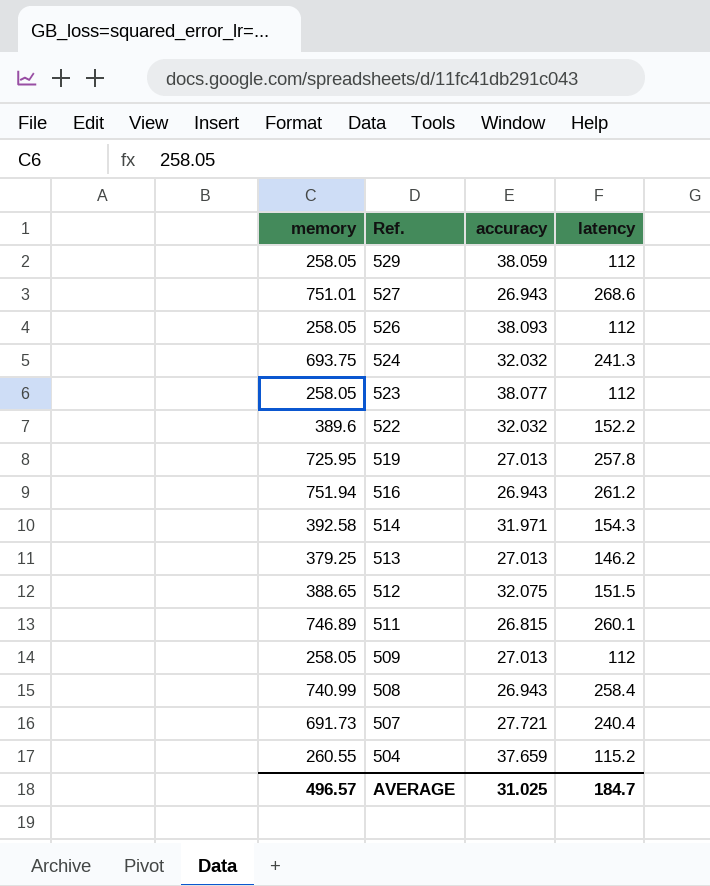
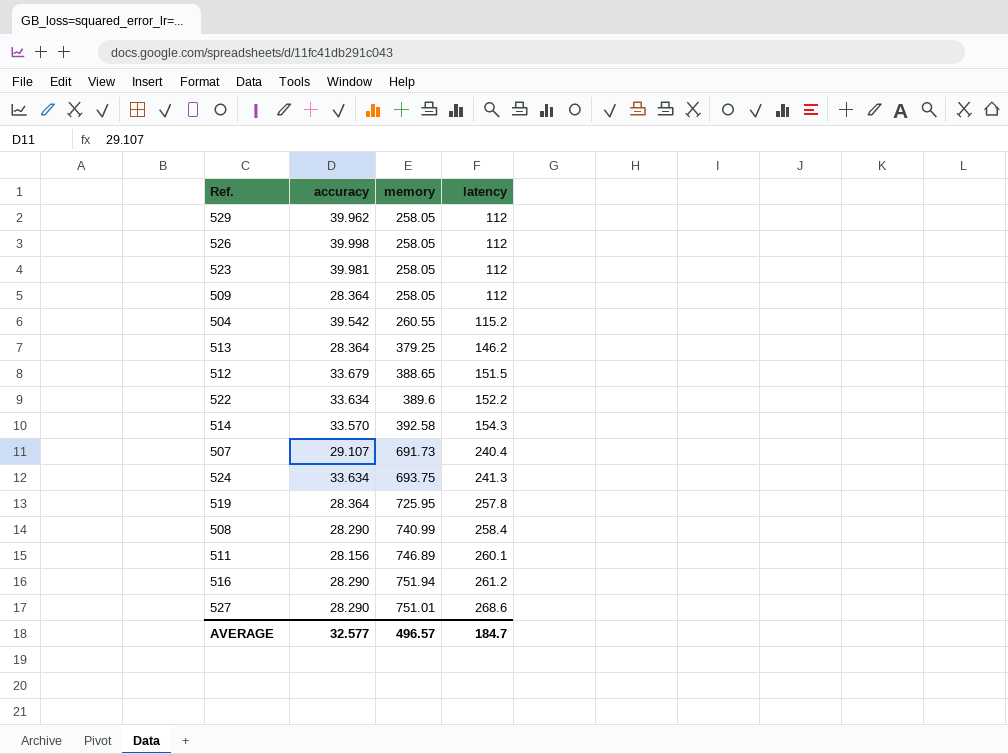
row order: Ref. descending -> latency ascending
column memory | position: 1 -> 3
529 | accuracy: 38.059 -> 39.962
526 | accuracy: 38.093 -> 39.998
523 | accuracy: 38.077 -> 39.981
509 | accuracy: 27.013 -> 28.364
504 | accuracy: 37.659 -> 39.542
513 | accuracy: 27.013 -> 28.364
512 | accuracy: 32.075 -> 33.679
522 | accuracy: 32.032 -> 33.634
514 | accuracy: 31.971 -> 33.570
507 | accuracy: 27.721 -> 29.107
524 | accuracy: 32.032 -> 33.634
519 | accuracy: 27.013 -> 28.364
508 | accuracy: 26.943 -> 28.290
511 | accuracy: 26.815 -> 28.156
516 | accuracy: 26.943 -> 28.290
527 | accuracy: 26.943 -> 28.290
AVERAGE | accuracy: 31.025 -> 32.577

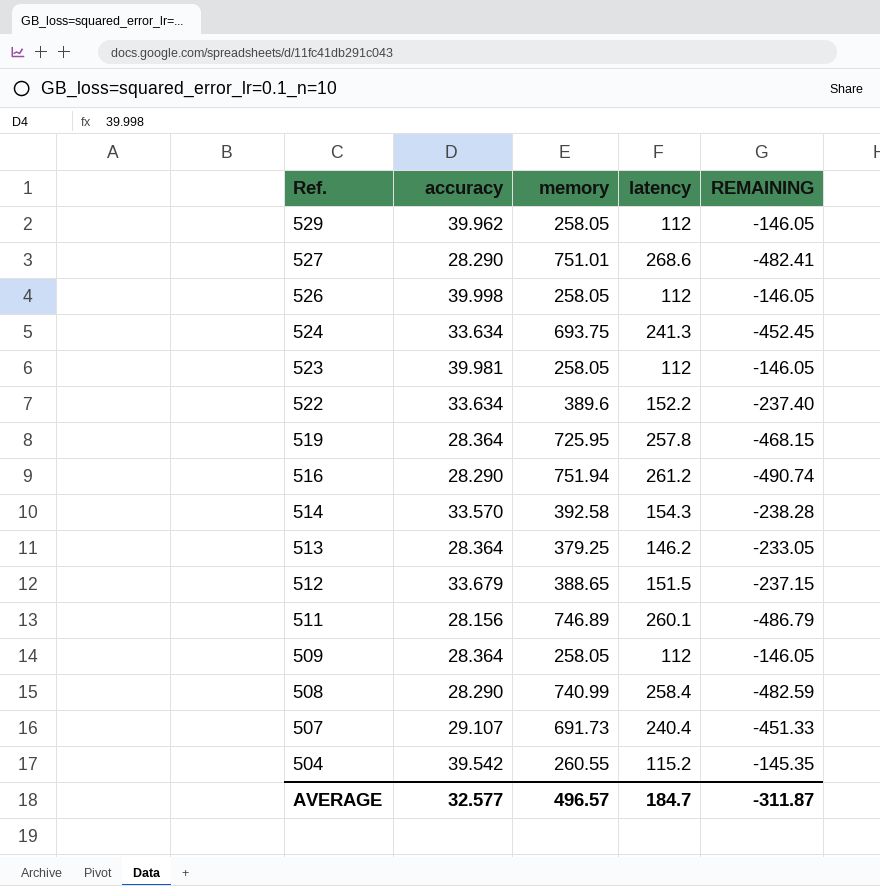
row order: latency ascending -> Ref. descending
column REMAINING | formula: none -> [latency] - [memory]

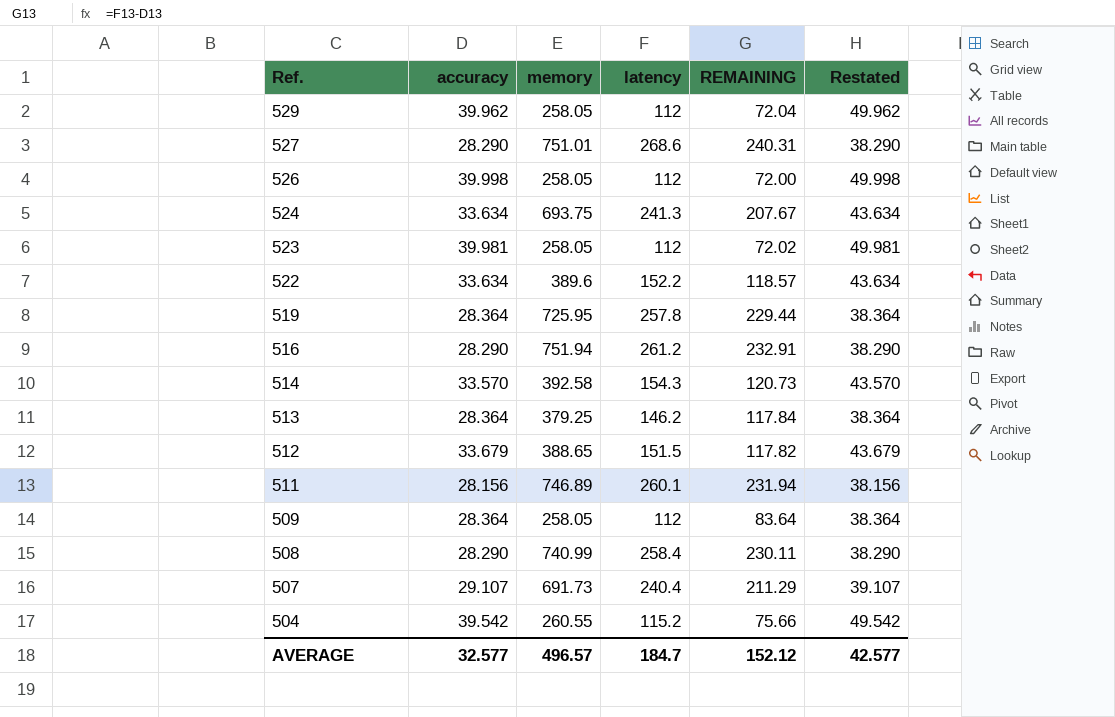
column REMAINING | formula: [latency] - [memory] -> [latency] - [accuracy]
column Restated | formula: none -> [accuracy] + 10
AVERAGE | REMAINING: -311.87 -> 152.12

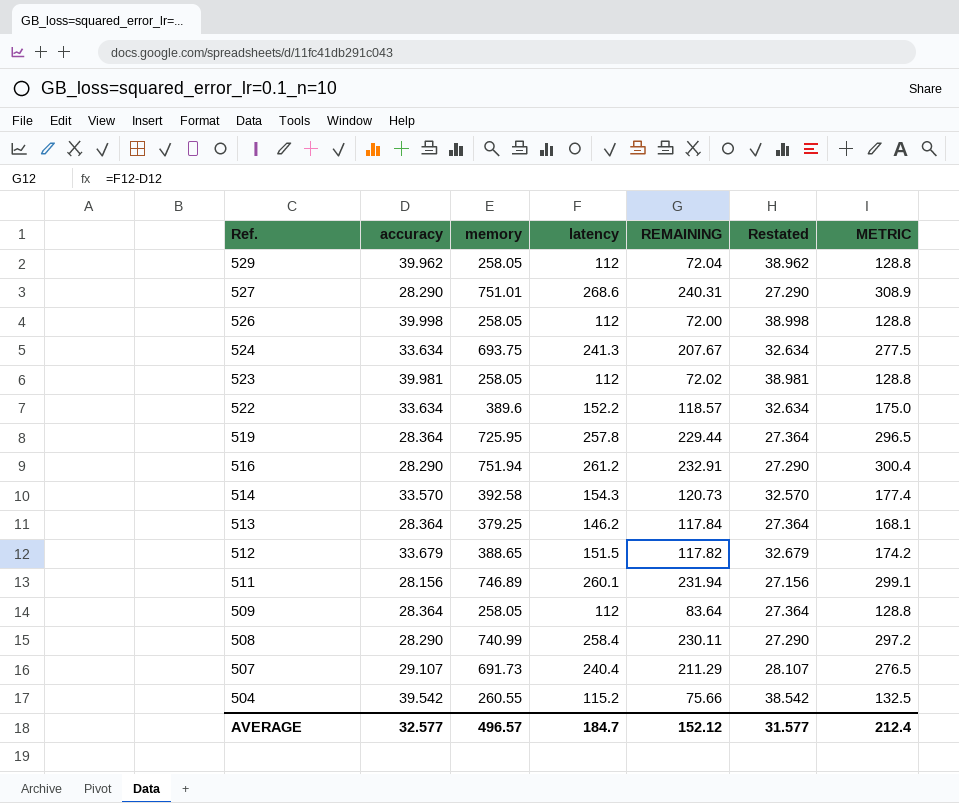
column Restated | formula: [accuracy] + 10 -> [accuracy] - 1
column METRIC | formula: none -> [latency] * 1.15
AVERAGE | Restated: 42.577 -> 31.577

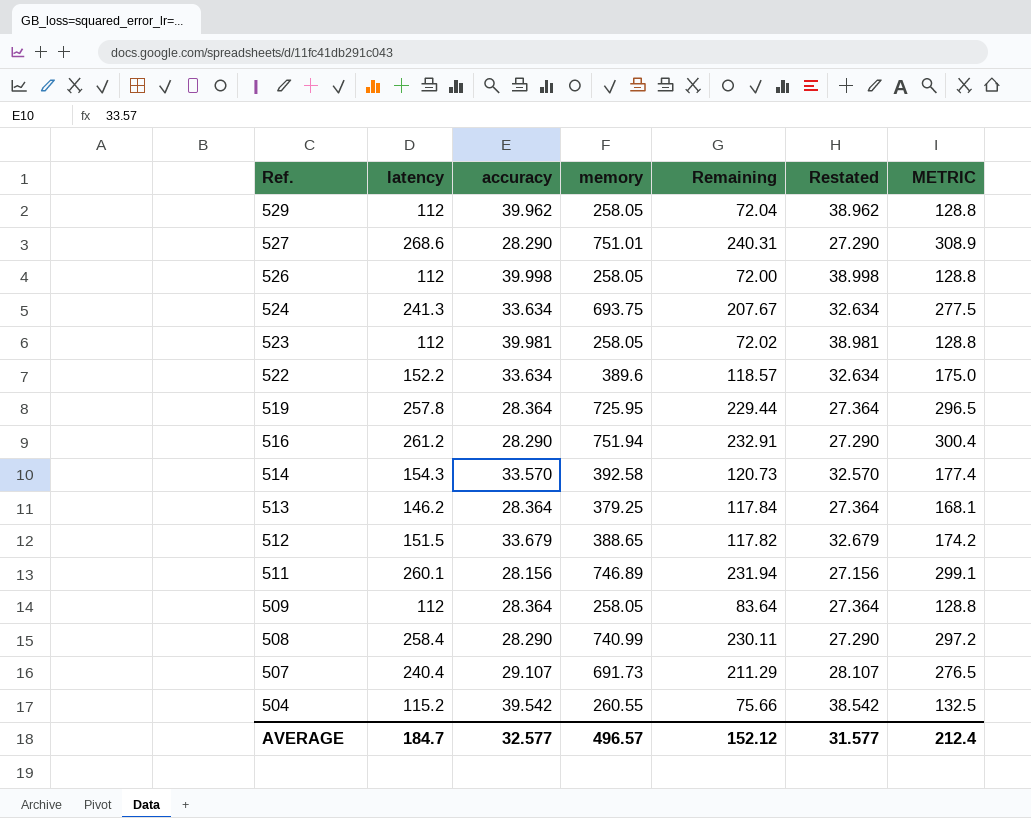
column latency | position: 4 -> 2
column name: REMAINING -> Remaining

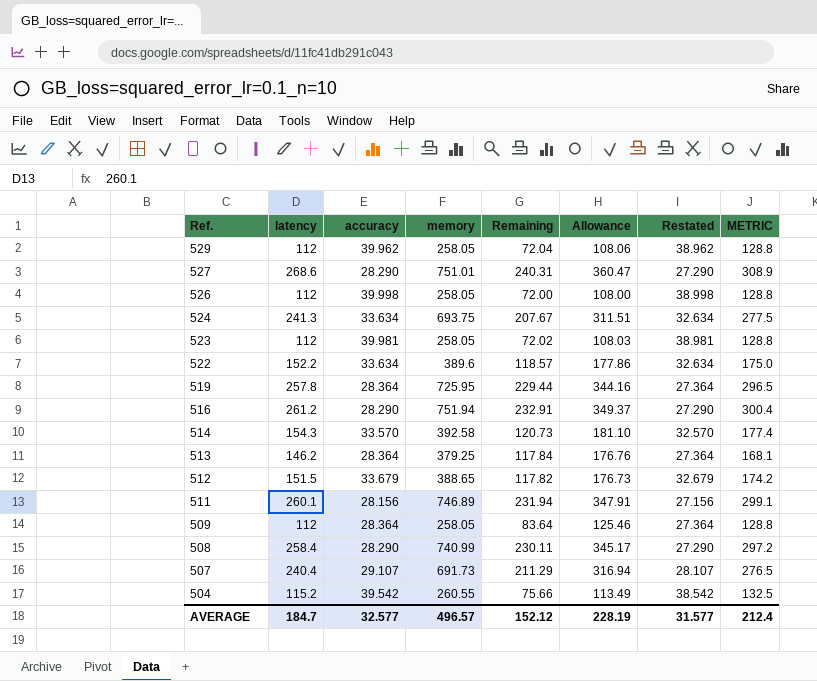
column Allowance | formula: none -> [Remaining] * 1.5

